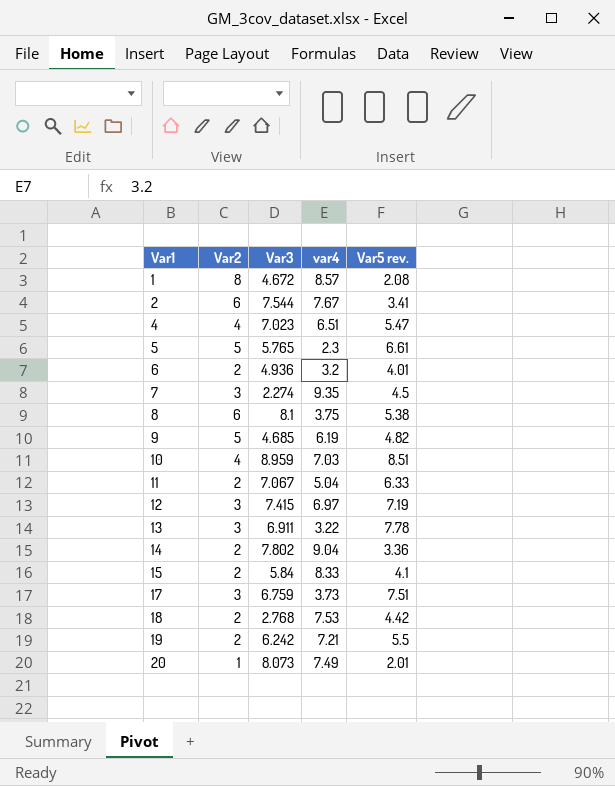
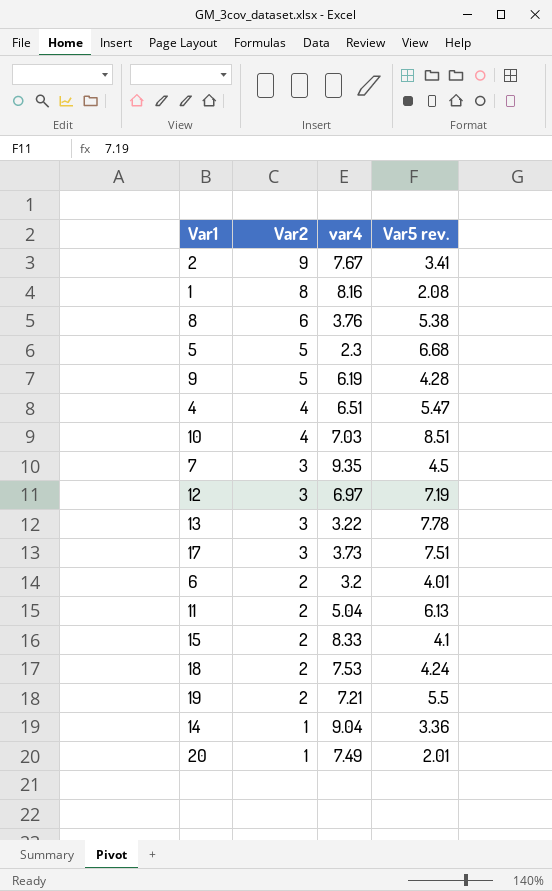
row order: Var1 ascending -> Var2 descending
column Var3 | position: 3 -> none
2 | Var2: 6 -> 9
1 | var4: 8.57 -> 8.16
8 | var4: 3.75 -> 3.76
5 | Var5 rev.: 6.61 -> 6.68
9 | Var5 rev.: 4.82 -> 4.28
11 | Var5 rev.: 6.33 -> 6.13
18 | Var5 rev.: 4.42 -> 4.24
14 | Var2: 2 -> 1

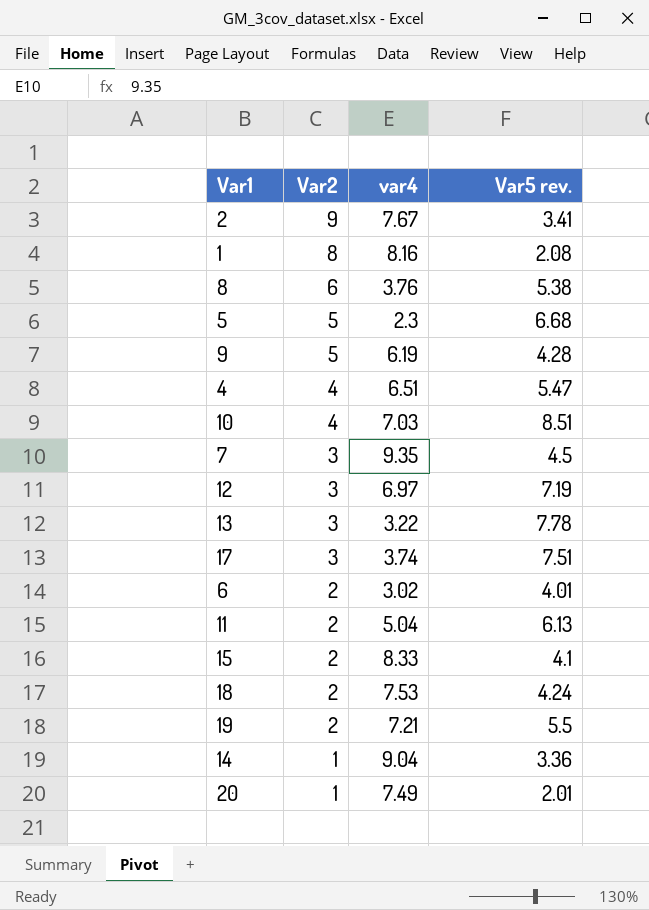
17 | var4: 3.73 -> 3.74
6 | var4: 3.2 -> 3.02

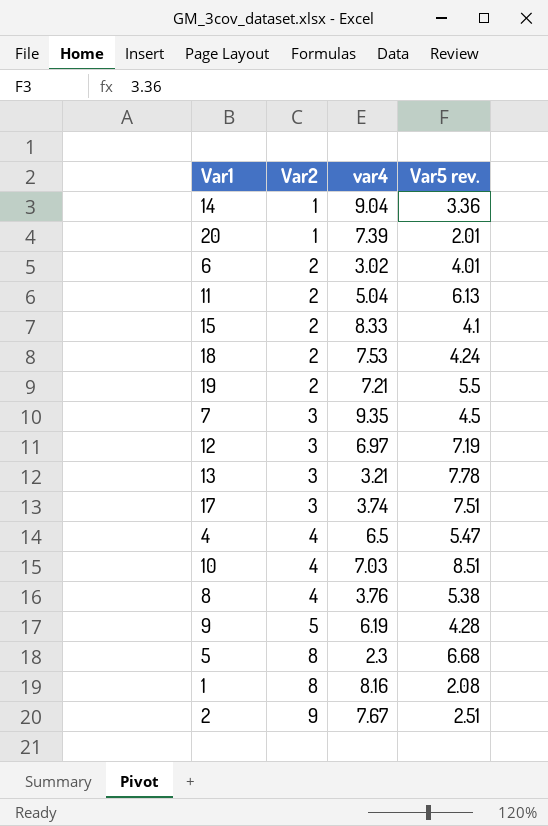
row order: Var2 descending -> Var2 ascending
20 | var4: 7.49 -> 7.39
13 | var4: 3.22 -> 3.21
4 | var4: 6.51 -> 6.5
8 | Var2: 6 -> 4
5 | Var2: 5 -> 8
2 | Var5 rev.: 3.41 -> 2.51

